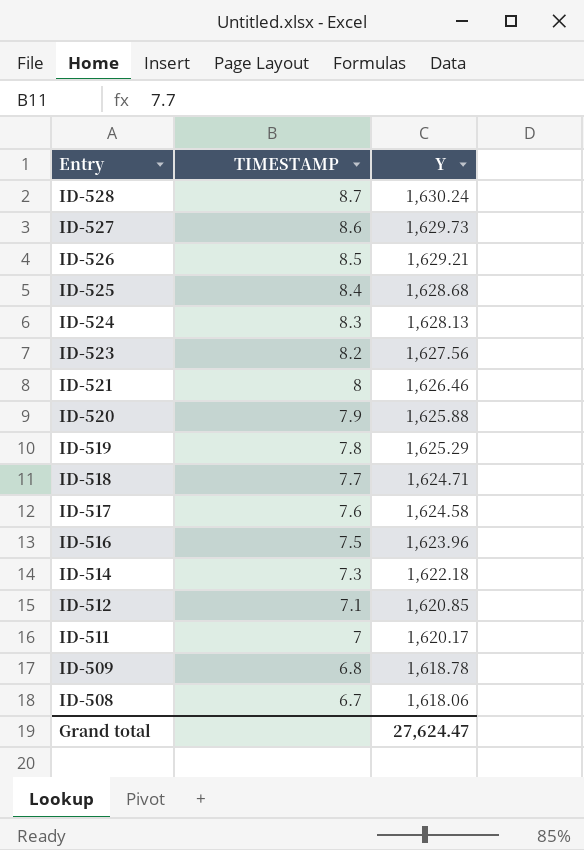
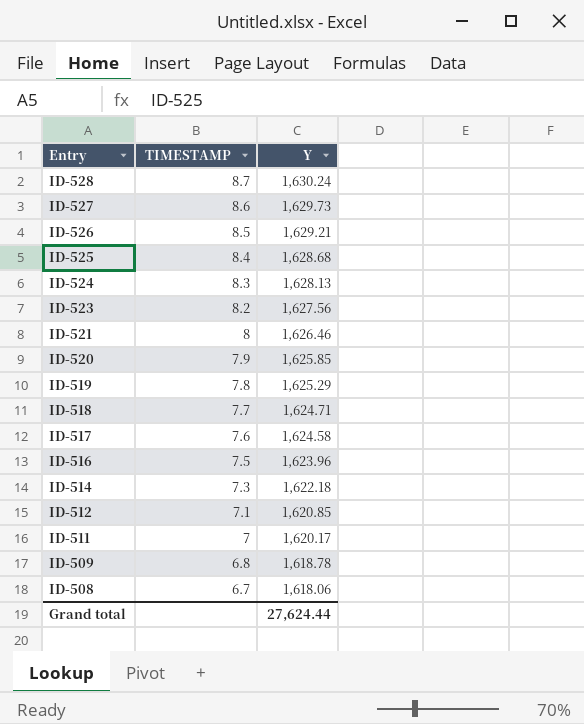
ID-520 | Y: 1,625.88 -> 1,625.85
Grand total | Y: 27,624.47 -> 27,624.44

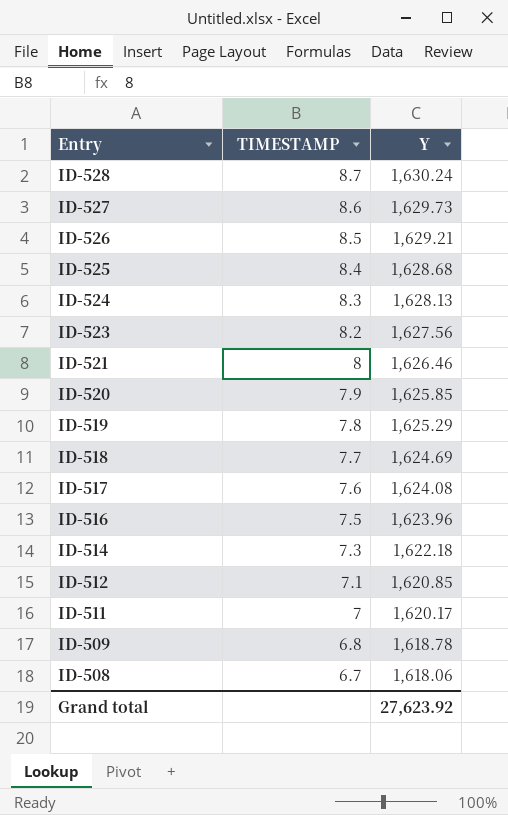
ID-518 | Y: 1,624.71 -> 1,624.69
ID-517 | Y: 1,624.58 -> 1,624.08
Grand total | Y: 27,624.44 -> 27,623.92

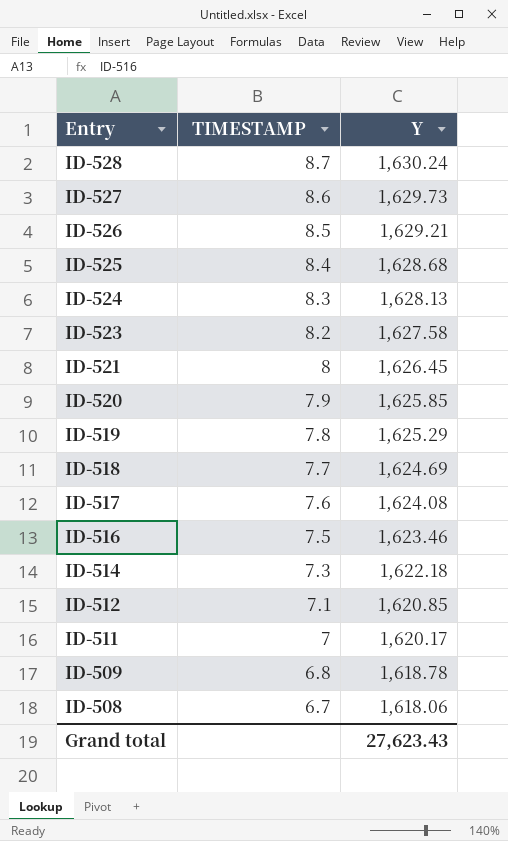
ID-523 | Y: 1,627.56 -> 1,627.58
ID-521 | Y: 1,626.46 -> 1,626.45
ID-516 | Y: 1,623.96 -> 1,623.46
Grand total | Y: 27,623.92 -> 27,623.43

